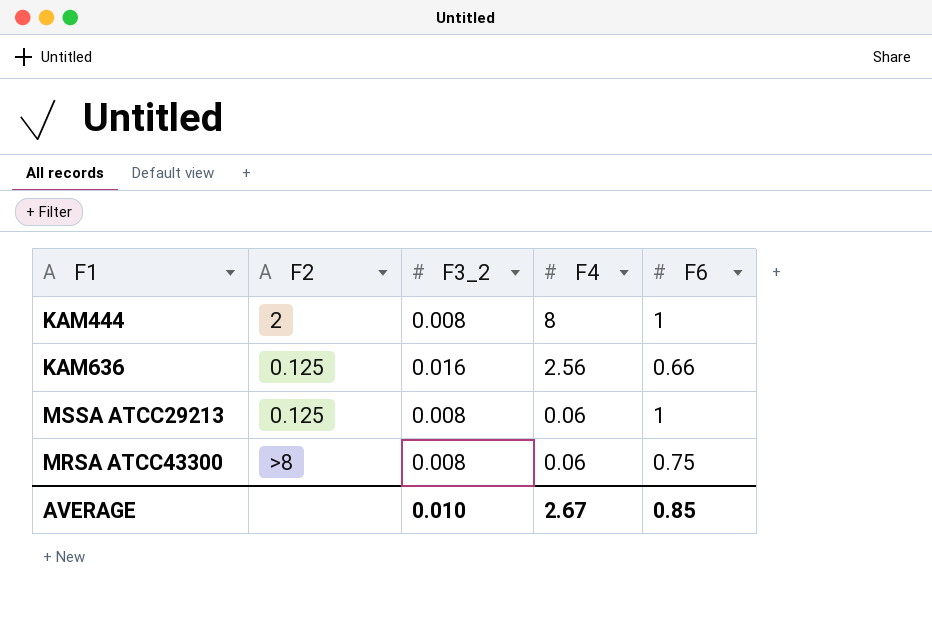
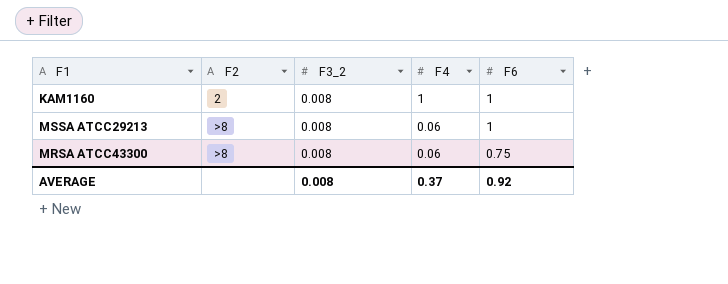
row KAM444: 2 | 0.008 | 8 | 1 -> none
row KAM636: 0.125 | 0.016 | 2.56 | 0.66 -> none
row KAM1160: none -> 2 | 0.008 | 1 | 1
MSSA ATCC29213 | F2: 0.125 -> >8
AVERAGE | F3_2: 0.010 -> 0.008
AVERAGE | F4: 2.67 -> 0.37
AVERAGE | F6: 0.85 -> 0.92

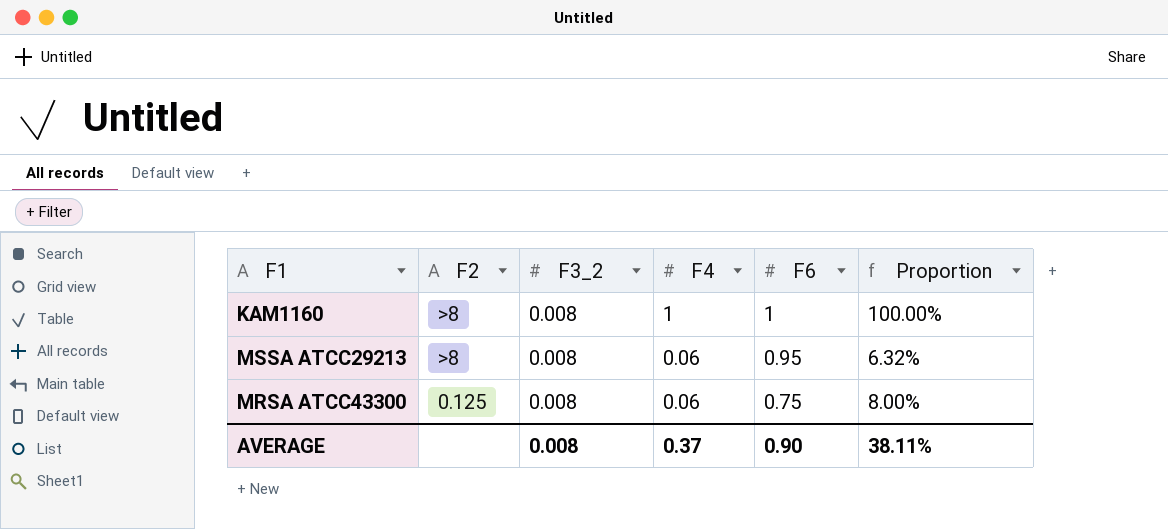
column Proportion | formula: none -> [F4] / [F6]
KAM1160 | F2: 2 -> >8
MSSA ATCC29213 | F6: 1 -> 0.95
MRSA ATCC43300 | F2: >8 -> 0.125
AVERAGE | F6: 0.92 -> 0.90

